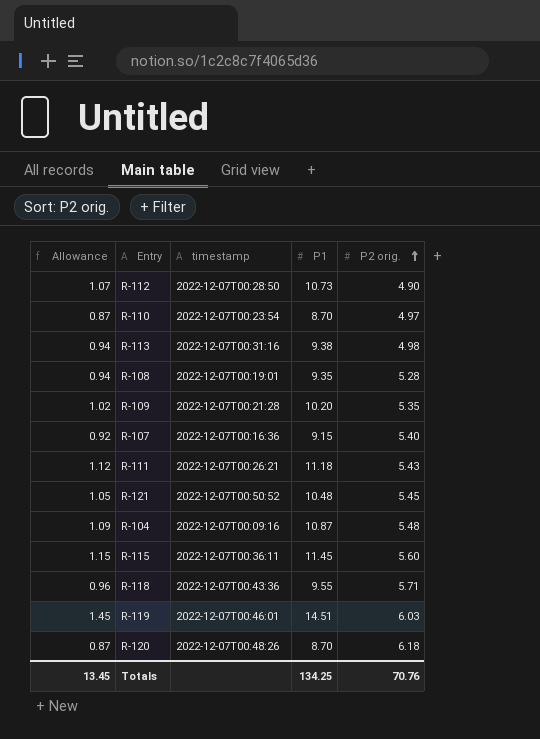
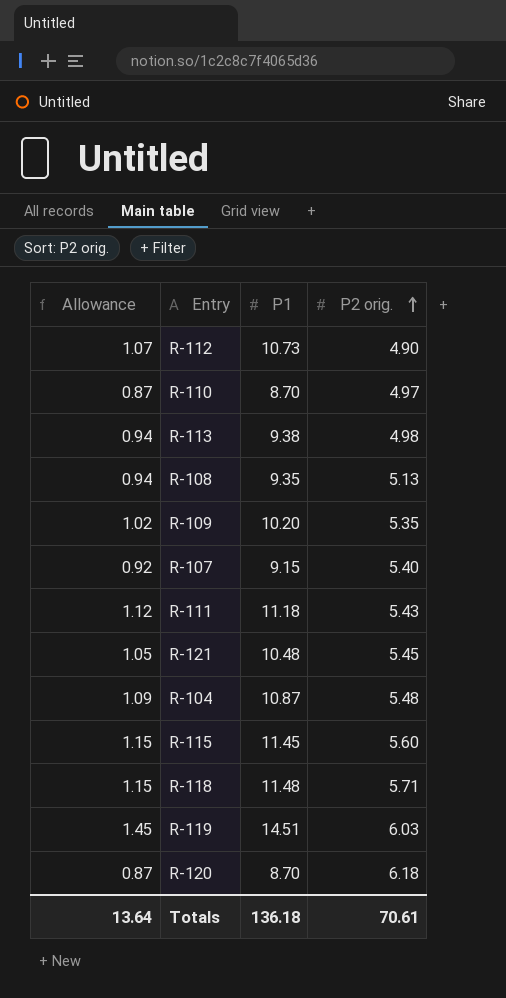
column timestamp | position: 3 -> none
R-108 | P2 orig.: 5.28 -> 5.13
R-118 | Allowance: 0.96 -> 1.15
R-118 | P1: 9.55 -> 11.48
Totals | Allowance: 13.45 -> 13.64
Totals | P1: 134.25 -> 136.18
Totals | P2 orig.: 70.76 -> 70.61

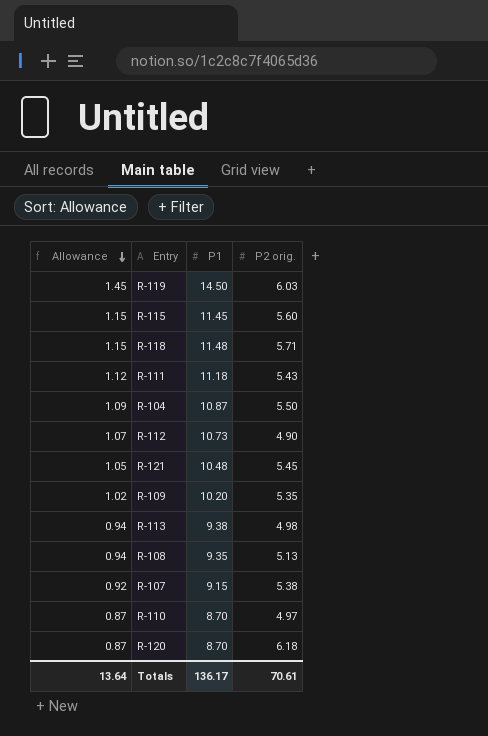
row order: P2 orig. ascending -> Allowance descending
R-119 | P1: 14.51 -> 14.50
R-104 | P2 orig.: 5.48 -> 5.50
R-107 | P2 orig.: 5.40 -> 5.38
Totals | P1: 136.18 -> 136.17

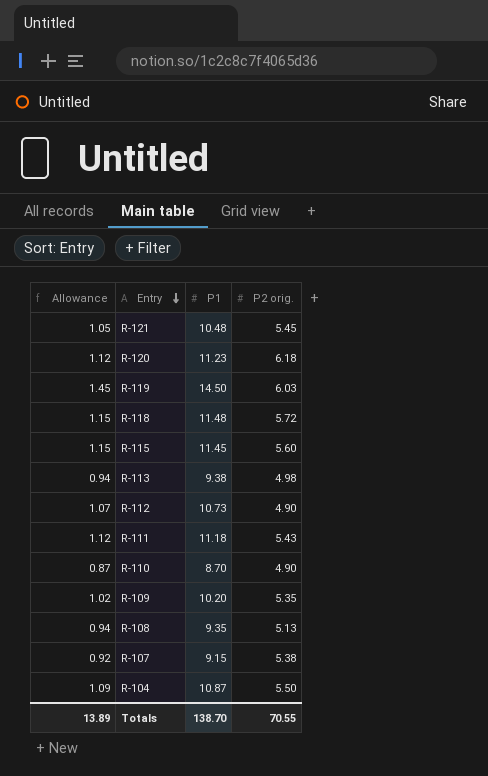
row order: Allowance descending -> Entry descending
R-120 | Allowance: 0.87 -> 1.12
R-120 | P1: 8.70 -> 11.23
R-118 | P2 orig.: 5.71 -> 5.72
R-110 | P2 orig.: 4.97 -> 4.90
Totals | Allowance: 13.64 -> 13.89
Totals | P1: 136.17 -> 138.70
Totals | P2 orig.: 70.61 -> 70.55

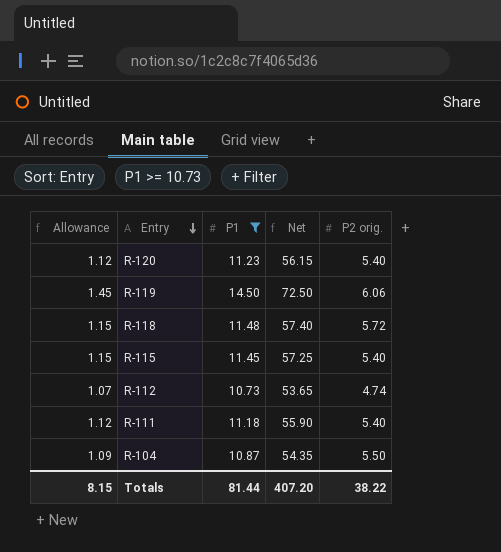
filter: none -> P1 >= 10.73
column Net | formula: none -> [P1] * 5
R-120 | P2 orig.: 6.18 -> 5.40
R-119 | P2 orig.: 6.03 -> 6.06
R-115 | P2 orig.: 5.60 -> 5.40
R-112 | P2 orig.: 4.90 -> 4.74
R-111 | P2 orig.: 5.43 -> 5.40
Totals | Allowance: 13.89 -> 8.15
Totals | P1: 138.70 -> 81.44
Totals | P2 orig.: 70.55 -> 38.22

